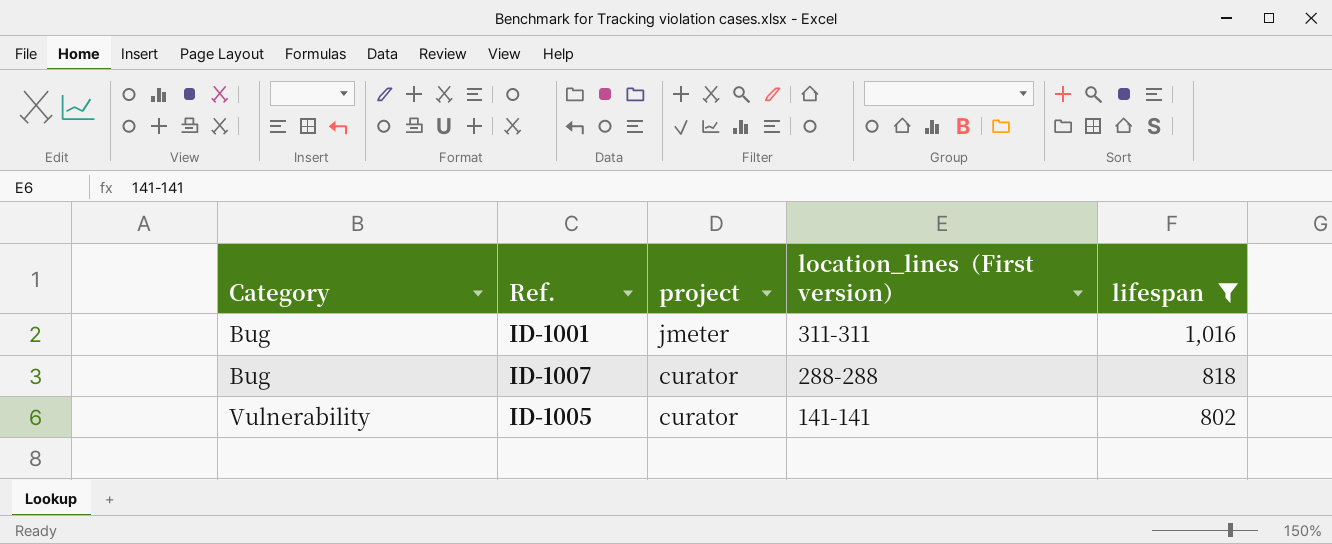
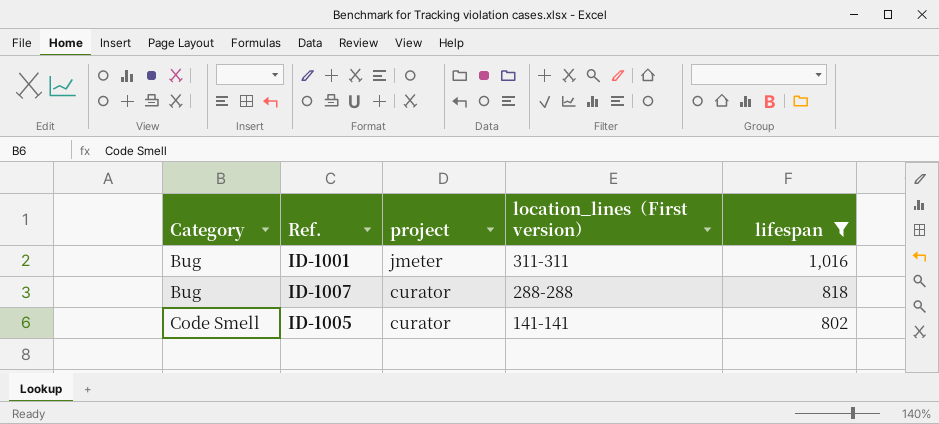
ID-1005 | Category: Vulnerability -> Code Smell

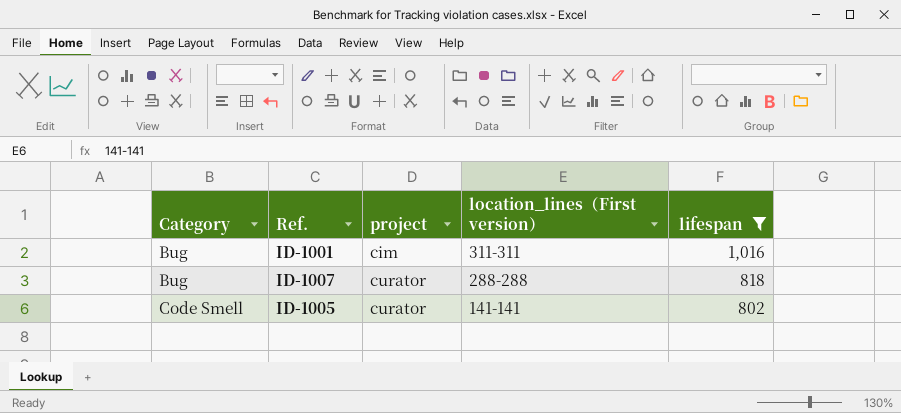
ID-1001 | project: jmeter -> cim

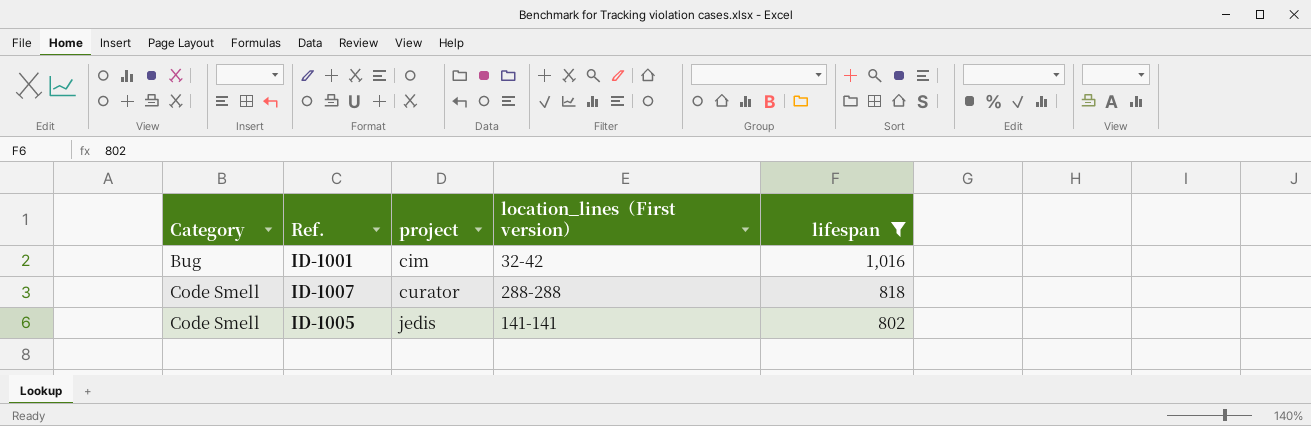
ID-1001 | location_lines（First version）: 311-311 -> 32-42
ID-1007 | Category: Bug -> Code Smell
ID-1005 | project: curator -> jedis

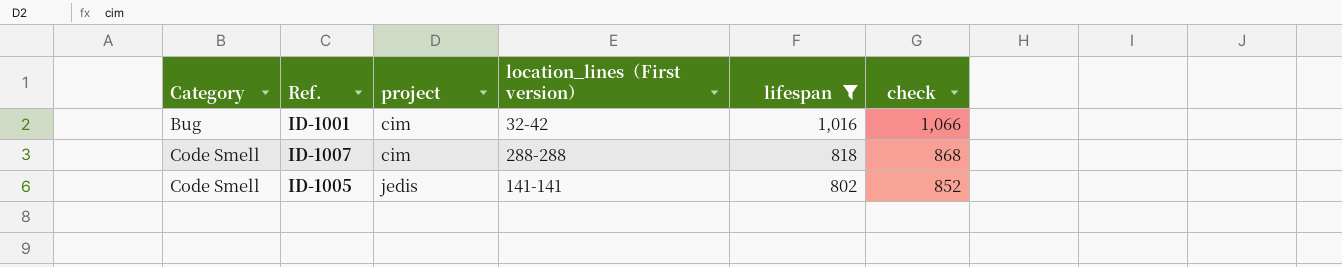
column check | formula: none -> [lifespan] + 50
ID-1007 | project: curator -> cim

